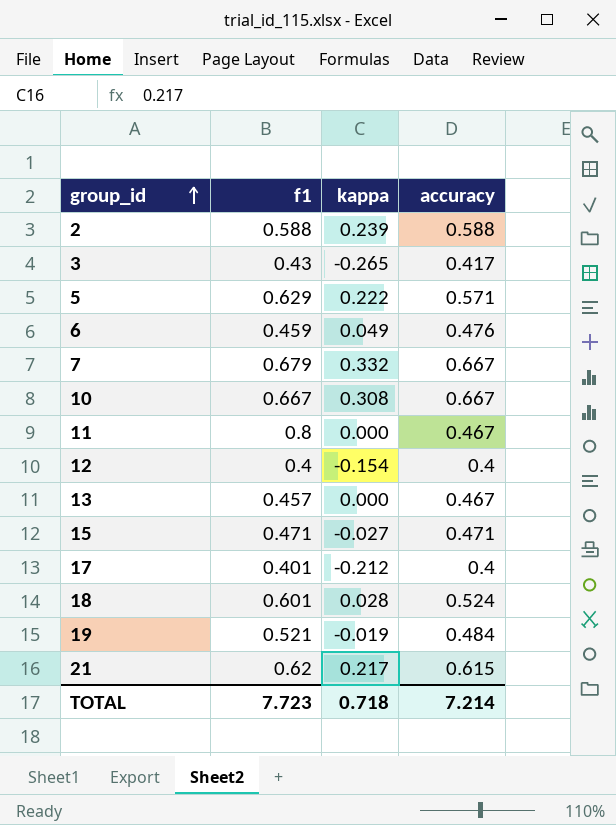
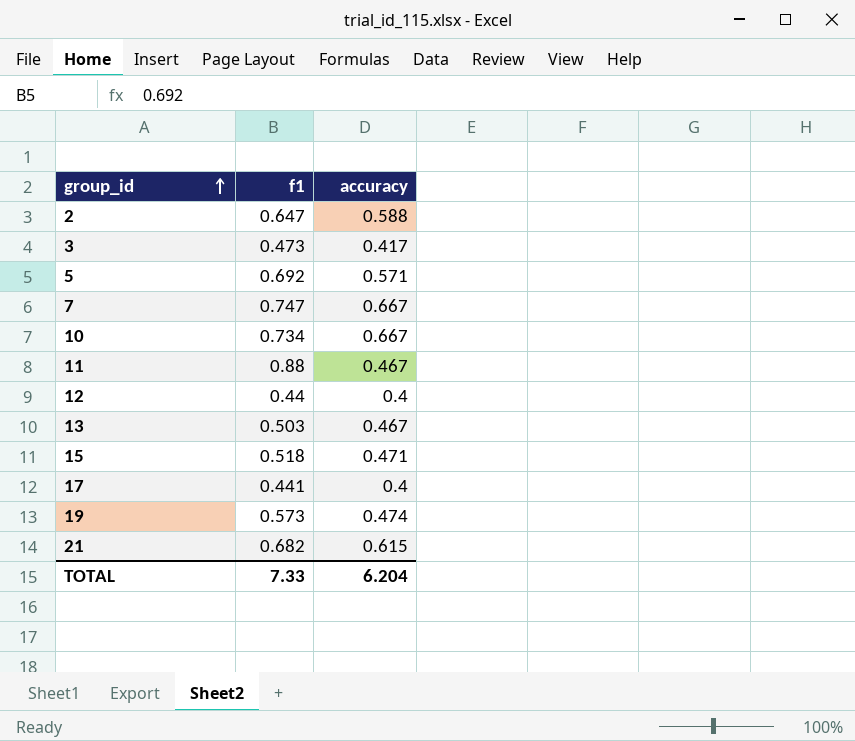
column kappa | position: 3 -> none
row 6: 0.459 | 0.049 | 0.476 -> none
row 18: 0.601 | 0.028 | 0.524 -> none
2 | f1: 0.588 -> 0.647
3 | f1: 0.43 -> 0.473
5 | f1: 0.629 -> 0.692
7 | f1: 0.679 -> 0.747
10 | f1: 0.667 -> 0.734
11 | f1: 0.8 -> 0.88
12 | f1: 0.4 -> 0.44
13 | f1: 0.457 -> 0.503
15 | f1: 0.471 -> 0.518
17 | f1: 0.401 -> 0.441
19 | f1: 0.521 -> 0.573
19 | accuracy: 0.484 -> 0.474
21 | f1: 0.62 -> 0.682
TOTAL | f1: 7.723 -> 7.33
TOTAL | accuracy: 7.214 -> 6.204

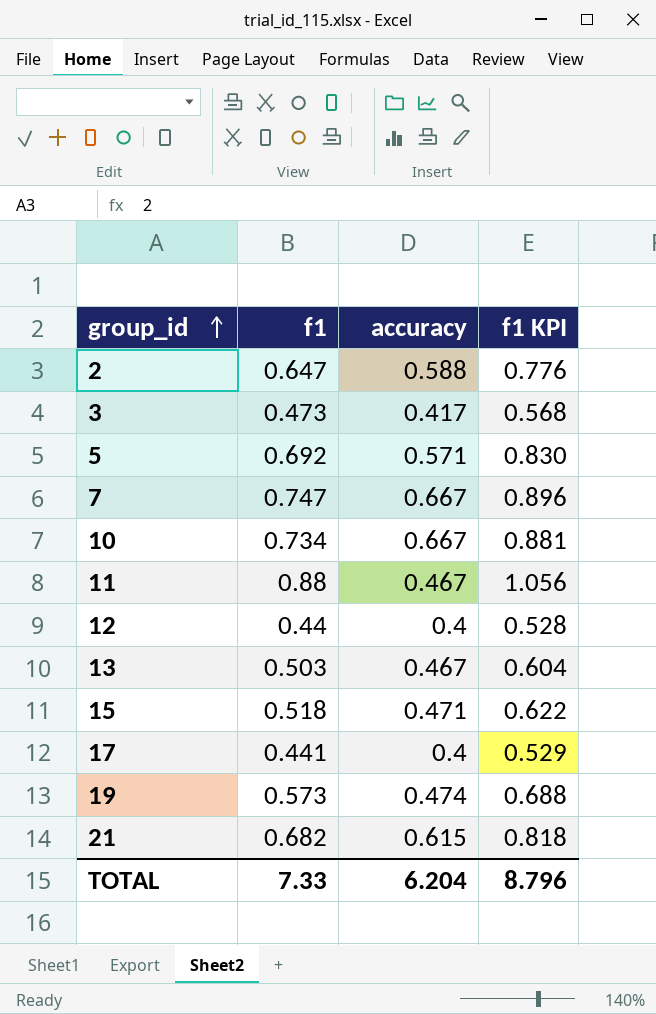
column f1 KPI | formula: none -> [f1] * 1.2

